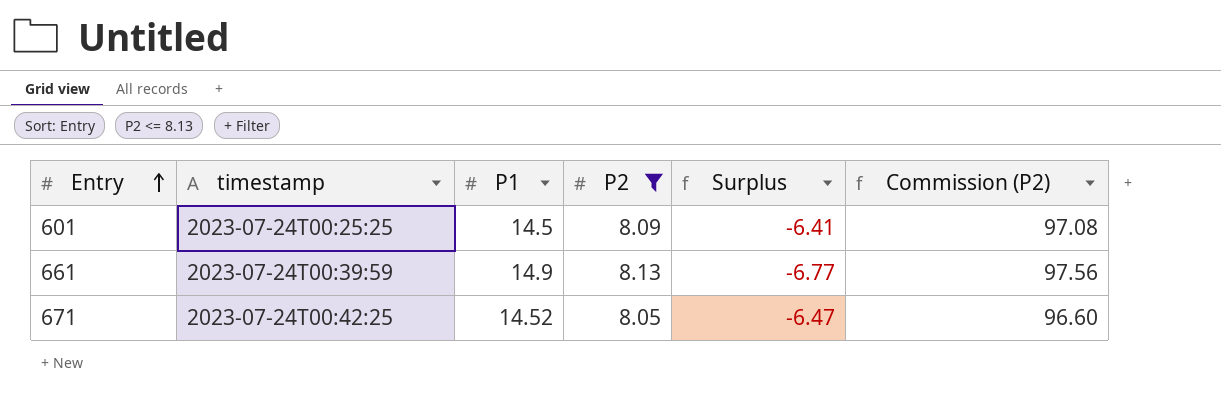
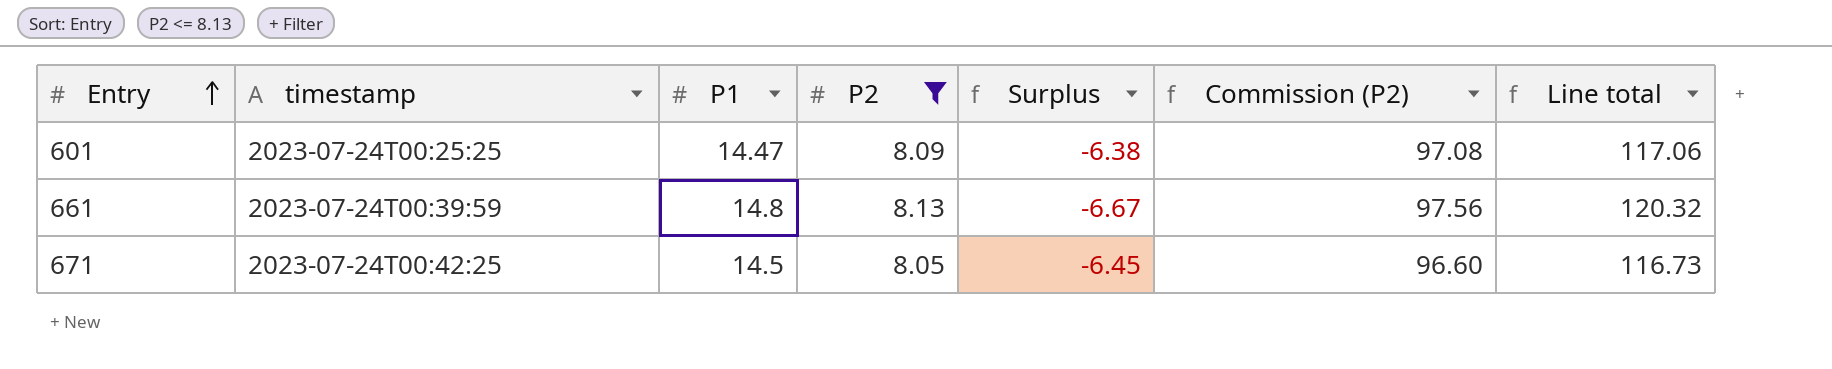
column Line total | formula: none -> [P1] * [P2]
601 | P1: 14.5 -> 14.47
601 | Surplus: -6.41 -> -6.38
661 | P1: 14.9 -> 14.8
661 | Surplus: -6.77 -> -6.67
671 | P1: 14.52 -> 14.5
671 | Surplus: -6.47 -> -6.45

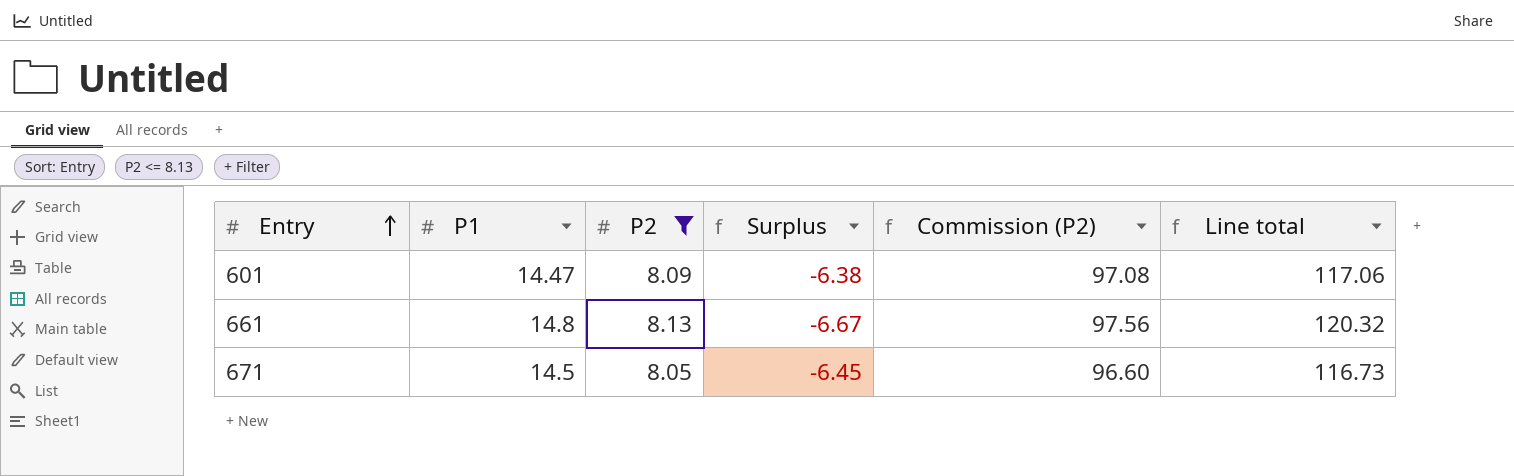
column timestamp | position: 2 -> none

